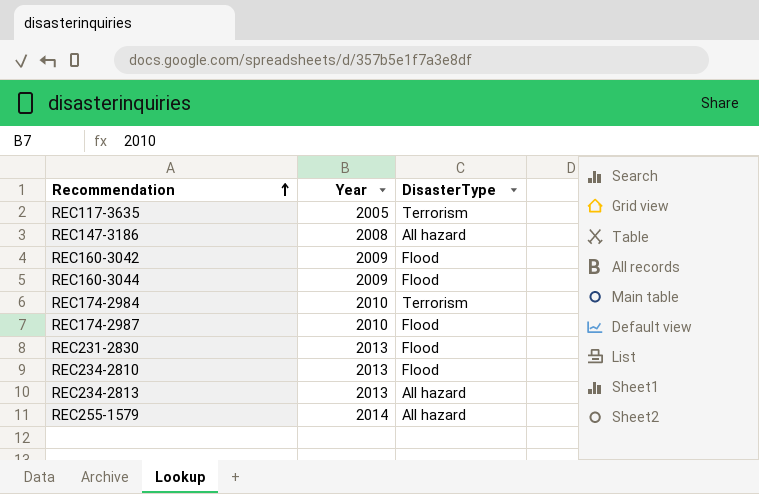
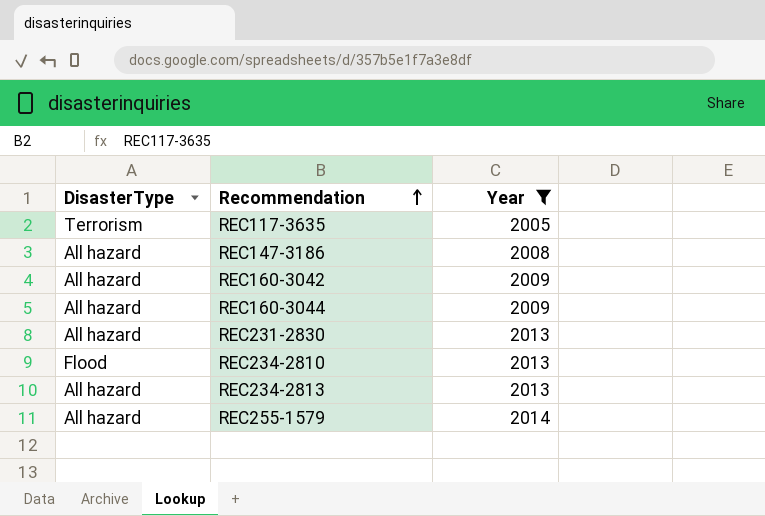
filter: none -> Year != 2010
column DisasterType | position: 3 -> 1
REC160-3042 | DisasterType: Flood -> All hazard
REC160-3044 | DisasterType: Flood -> All hazard
REC231-2830 | DisasterType: Flood -> All hazard

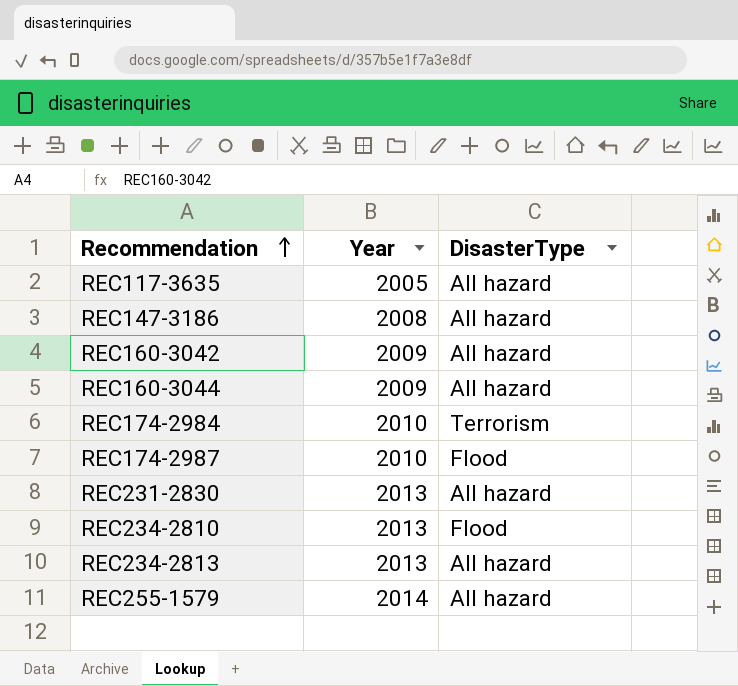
filter: Year != 2010 -> none
column DisasterType | position: 1 -> 3
REC117-3635 | DisasterType: Terrorism -> All hazard

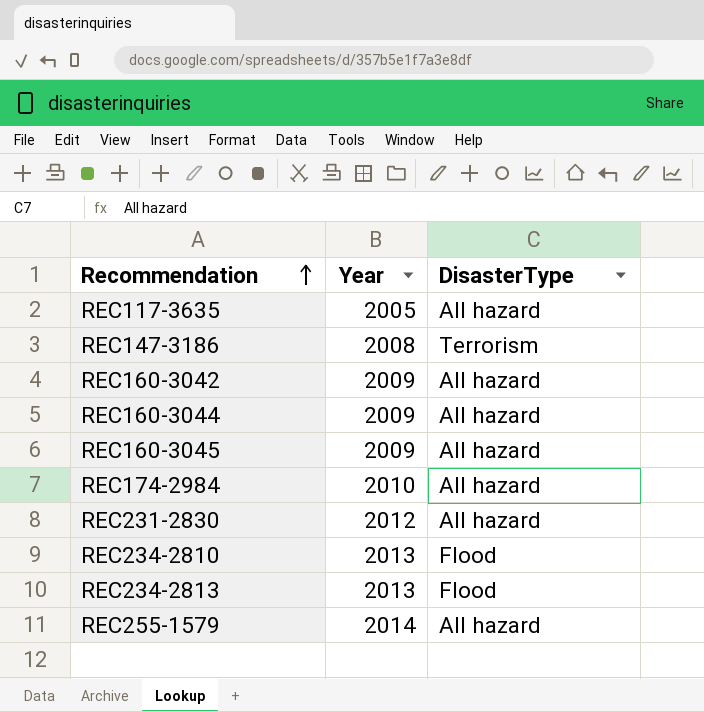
row REC174-2987: 2010 | Flood -> none
REC147-3186 | DisasterType: All hazard -> Terrorism
row REC160-3045: none -> 2009 | All hazard
REC174-2984 | DisasterType: Terrorism -> All hazard
REC231-2830 | Year: 2013 -> 2012
REC234-2813 | DisasterType: All hazard -> Flood

